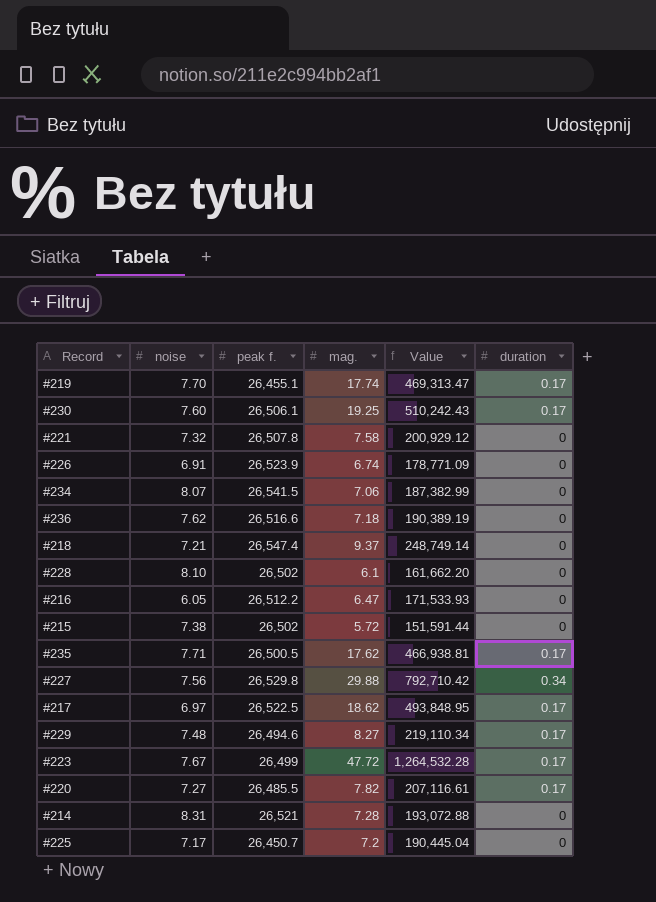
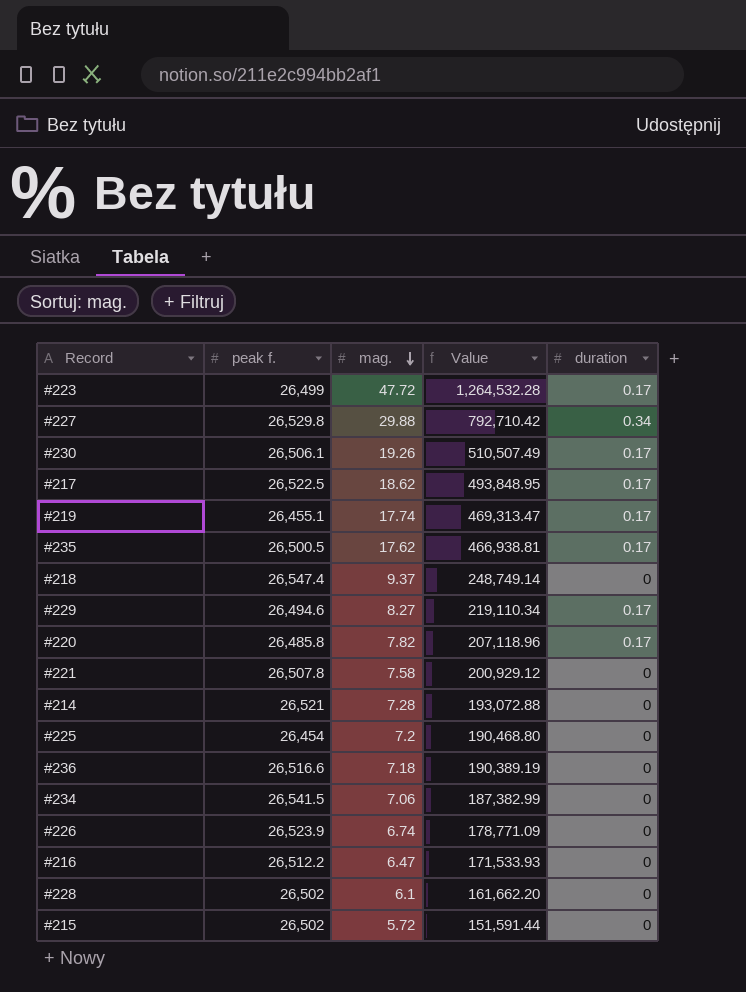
row order: none -> mag. descending
column noise | position: 2 -> none
#230 | mag.: 19.25 -> 19.26
#230 | Value: 510,242.43 -> 510,507.49
#220 | peak f.: 26,485.5 -> 26,485.8
#220 | Value: 207,116.61 -> 207,118.96
#225 | peak f.: 26,450.7 -> 26,454
#225 | Value: 190,445.04 -> 190,468.80

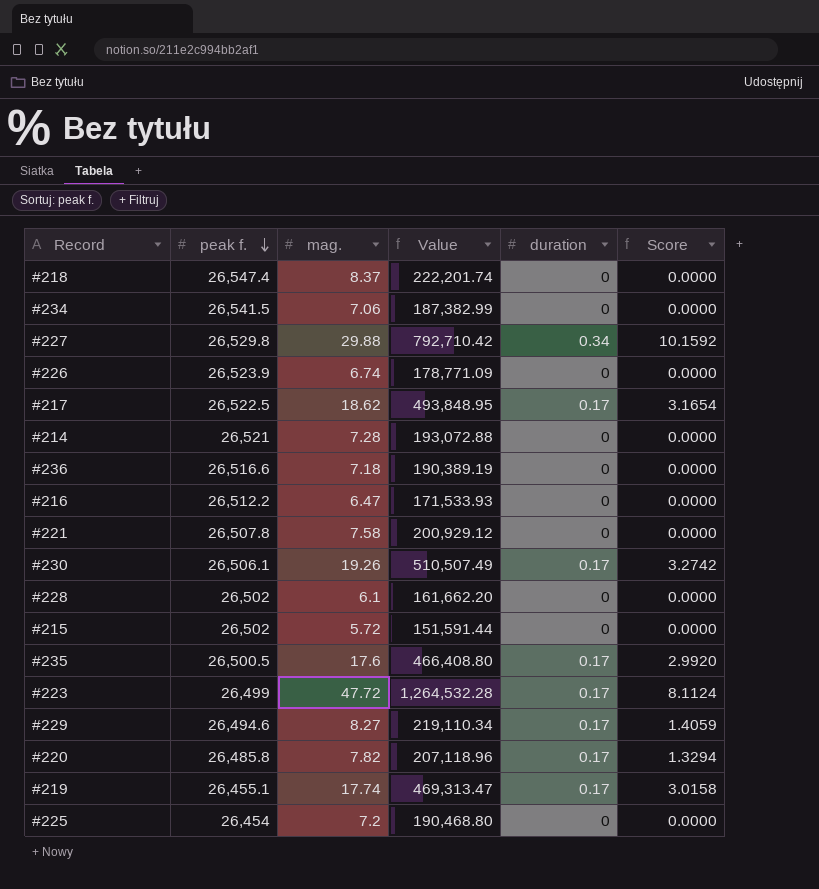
row order: mag. descending -> peak f. descending
column Score | formula: none -> [mag.] * [duration]
#218 | mag.: 9.37 -> 8.37
#218 | Value: 248,749.14 -> 222,201.74
#235 | mag.: 17.62 -> 17.6
#235 | Value: 466,938.81 -> 466,408.80

